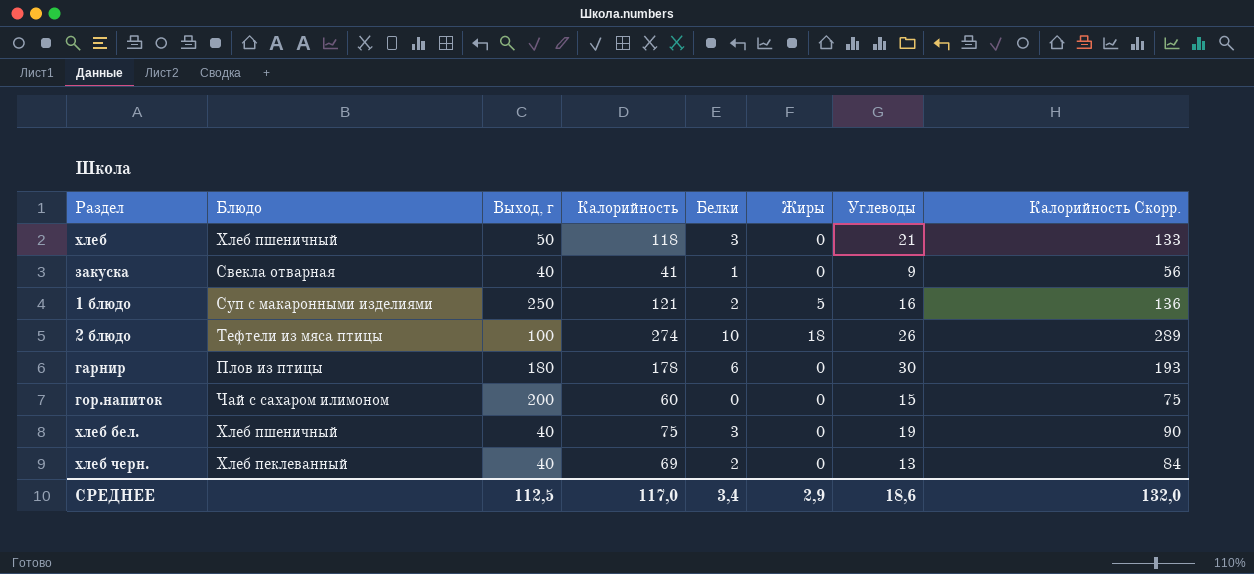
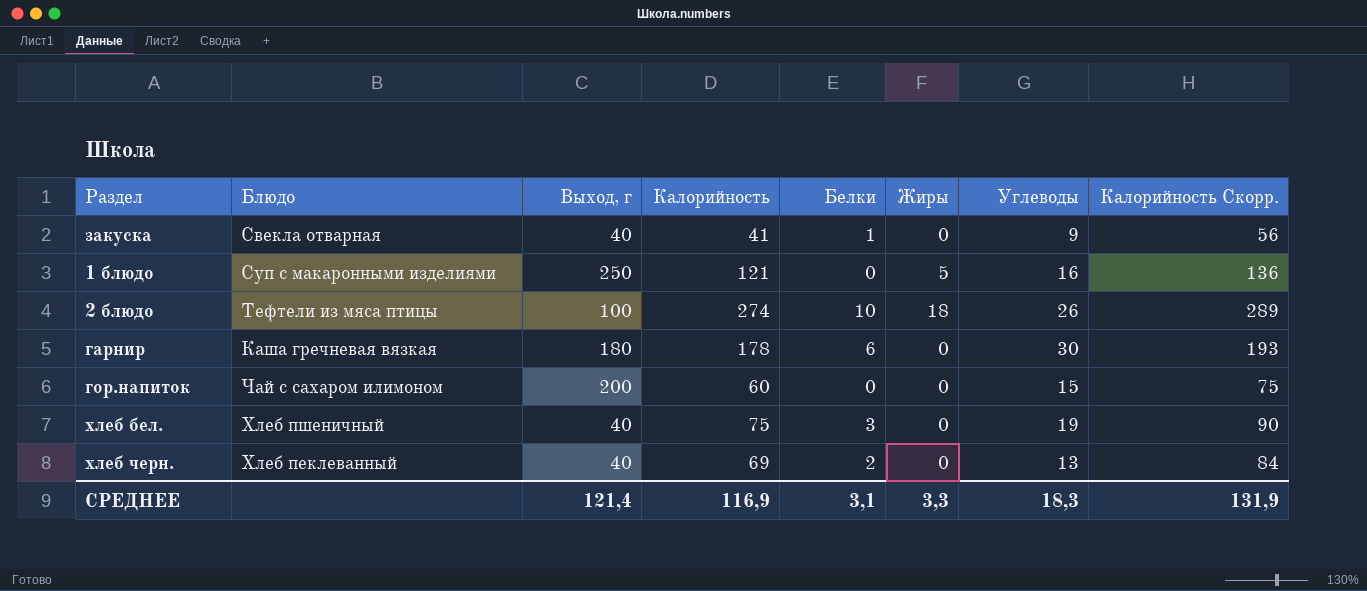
row хлеб: Хлеб пшеничный | 50 | 118 | 3 | 0 | 21 | 133 -> none
1 блюдо | Белки: 2 -> 0
гарнир | Блюдо: Плов из птицы -> Каша гречневая вязкая
СРЕДНЕЕ | Выход, г: 112,5 -> 121,4
СРЕДНЕЕ | Калорийность: 117,0 -> 116,9
СРЕДНЕЕ | Белки: 3,4 -> 3,1
СРЕДНЕЕ | Жиры: 2,9 -> 3,3
СРЕДНЕЕ | Углеводы: 18,6 -> 18,3
СРЕДНЕЕ | Калорийность Скорр.: 132,0 -> 131,9

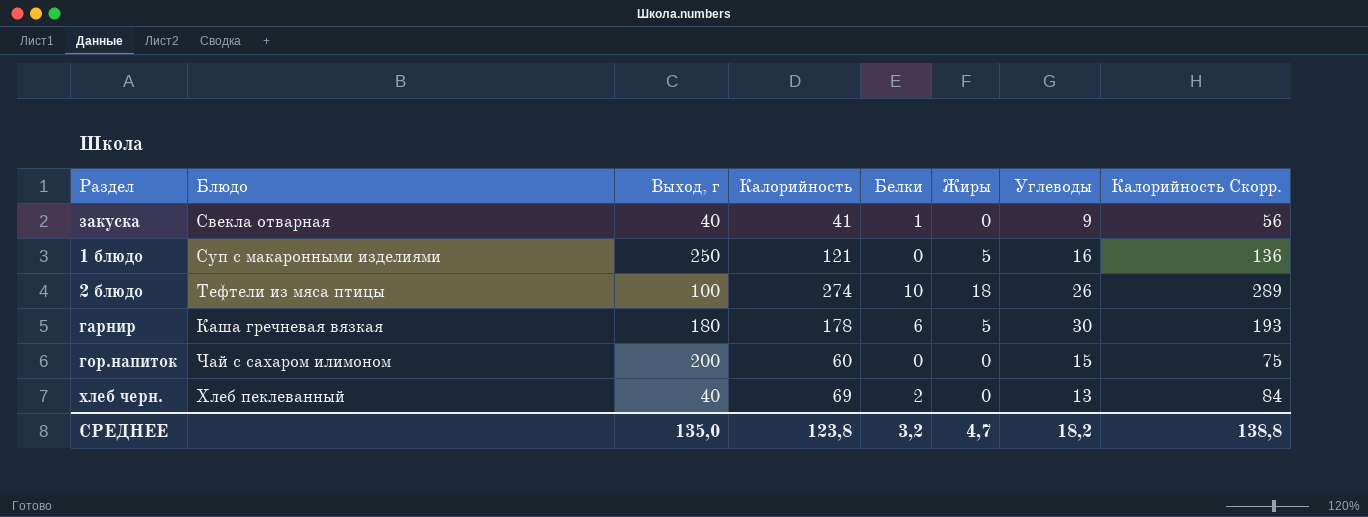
row хлеб бел.: Хлеб пшеничный | 40 | 75 | 3 | 0 | 19 | 90 -> none
гарнир | Жиры: 0 -> 5
СРЕДНЕЕ | Выход, г: 121,4 -> 135,0
СРЕДНЕЕ | Калорийность: 116,9 -> 123,8
СРЕДНЕЕ | Белки: 3,1 -> 3,2
СРЕДНЕЕ | Жиры: 3,3 -> 4,7
СРЕДНЕЕ | Углеводы: 18,3 -> 18,2
СРЕДНЕЕ | Калорийность Скорр.: 131,9 -> 138,8

